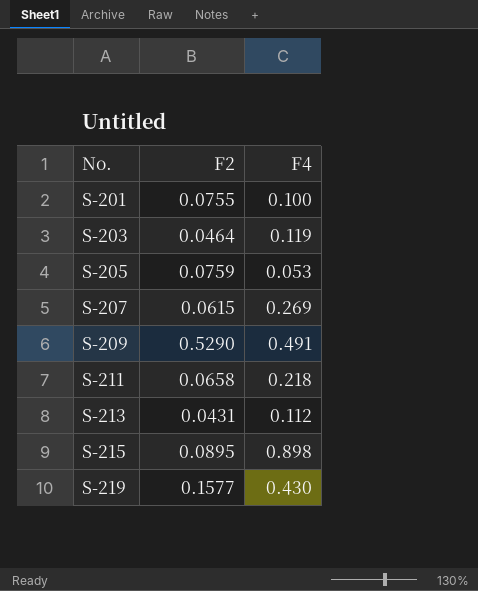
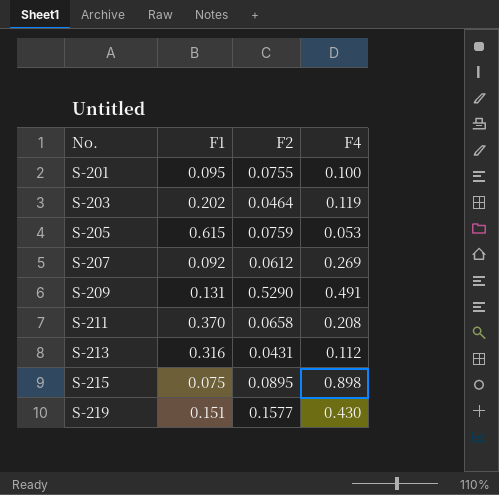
column F1 | position: none -> 2
S-207 | F2: 0.0615 -> 0.0612
S-211 | F4: 0.218 -> 0.208

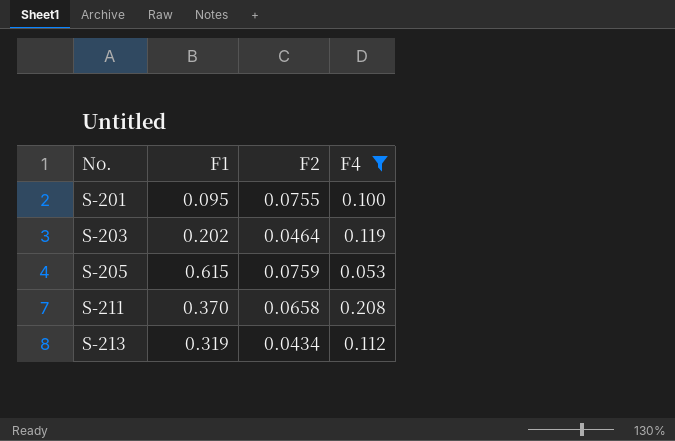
filter: none -> F4 <= 0.208
S-213 | F1: 0.316 -> 0.319
S-213 | F2: 0.0431 -> 0.0434

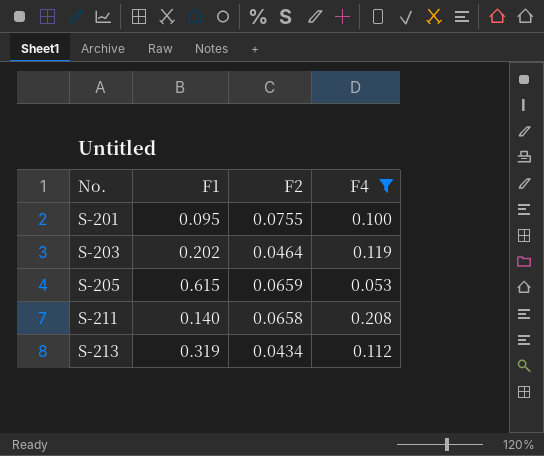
S-205 | F2: 0.0759 -> 0.0659
S-211 | F1: 0.370 -> 0.140

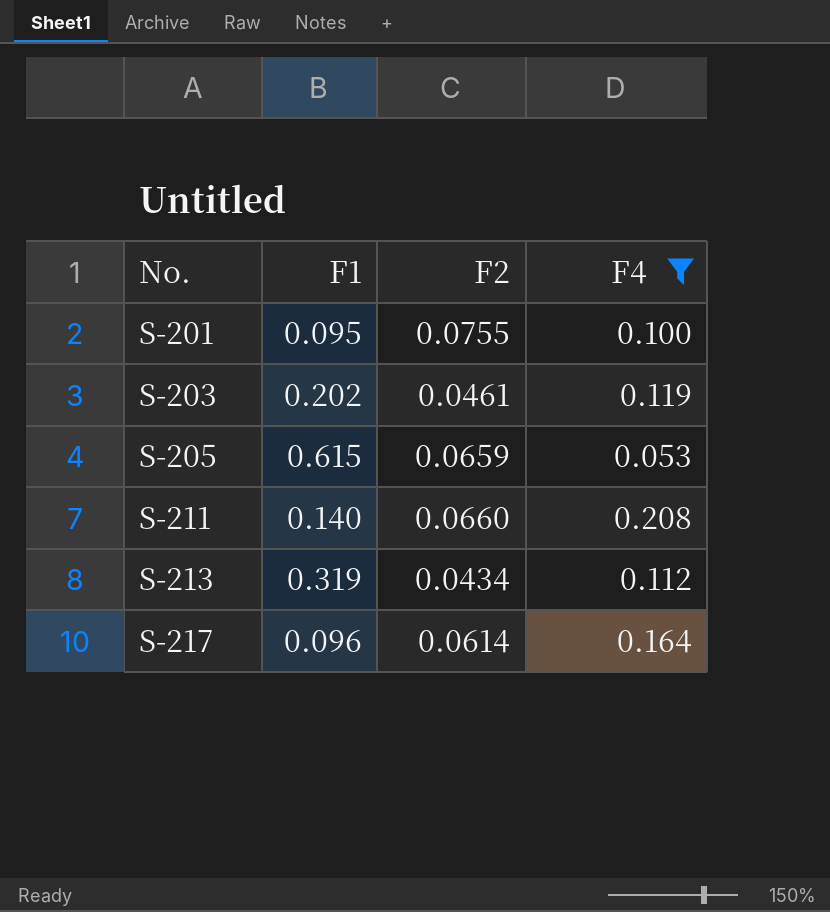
S-203 | F2: 0.0464 -> 0.0461
S-211 | F2: 0.0658 -> 0.0660
row S-217: none -> 0.096 | 0.0614 | 0.164

